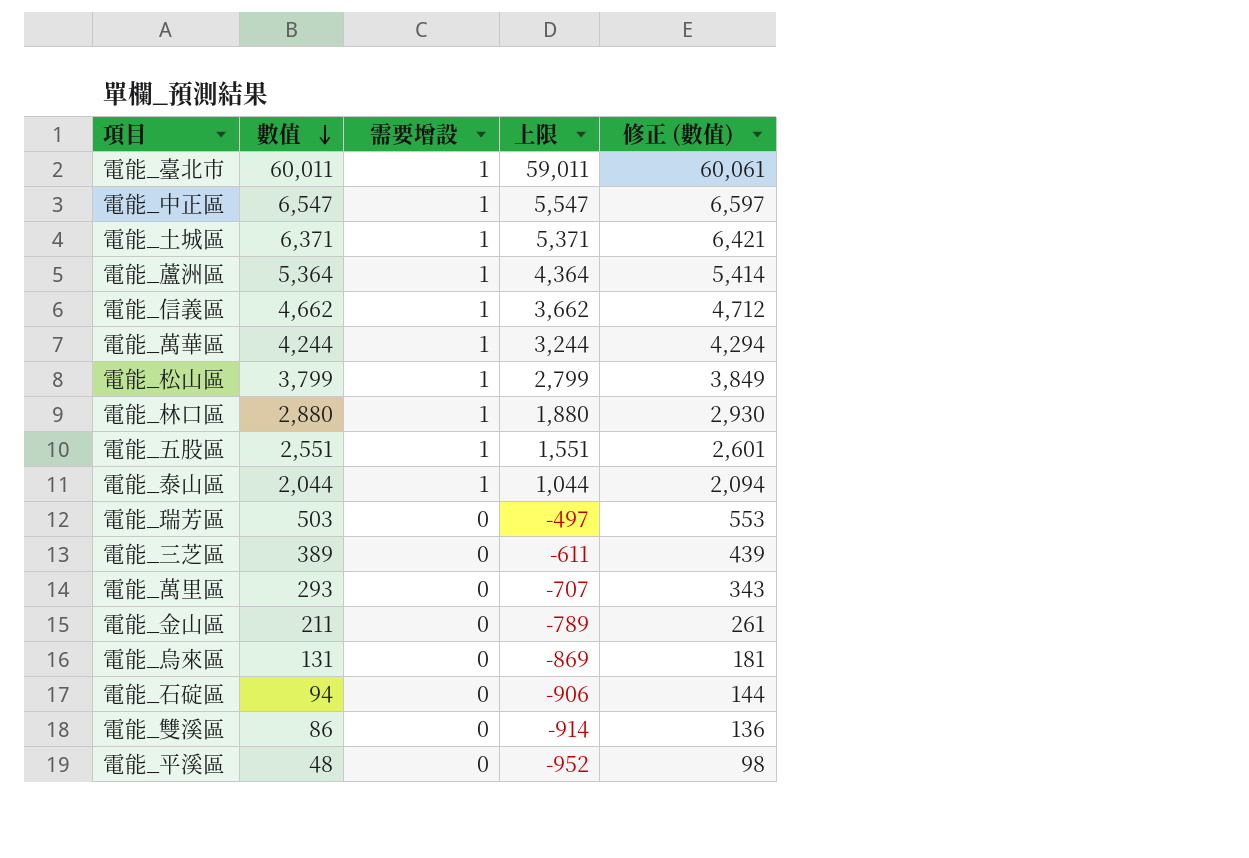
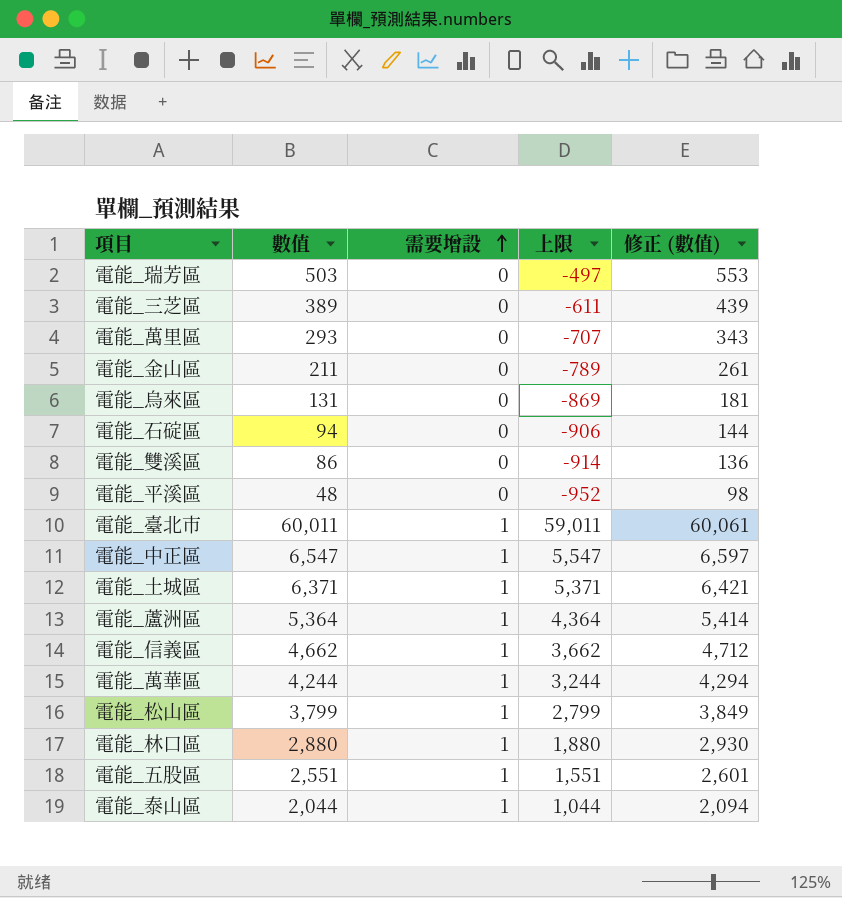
row order: 數值 descending -> 需要增設 ascending

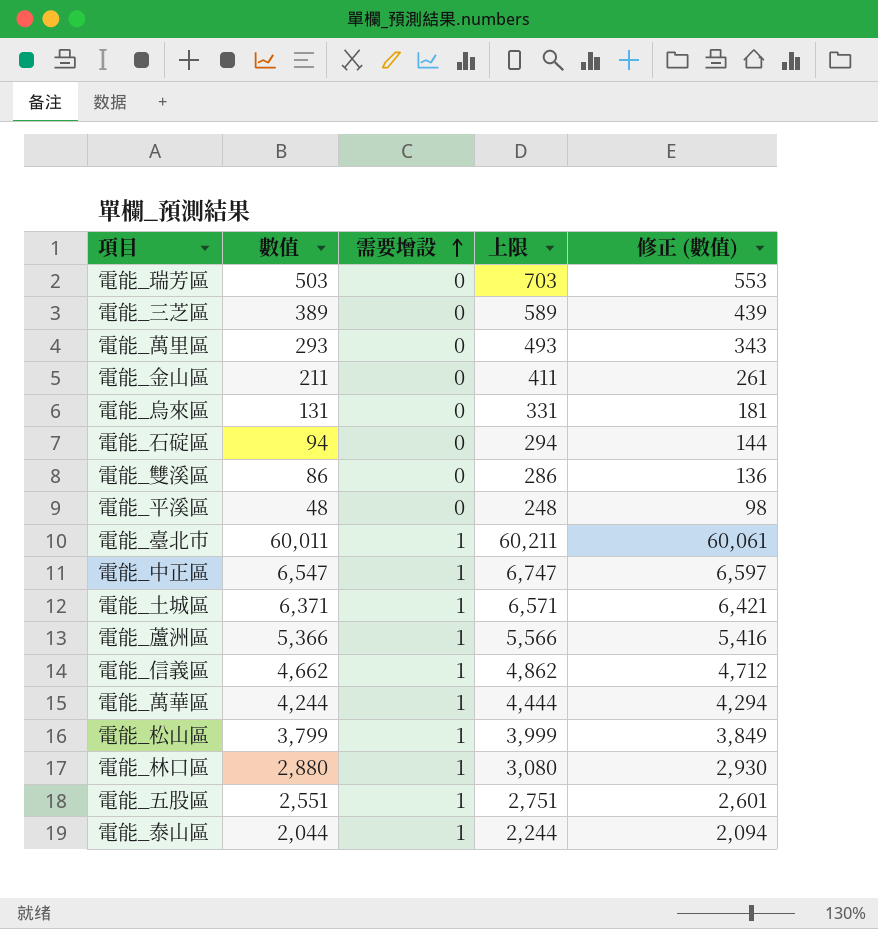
column 上限 | formula: [數值] - 1000 -> [數值] + 200
電能_蘆洲區 | 數值: 5,364 -> 5,366
電能_蘆洲區 | 修正 (數值): 5,414 -> 5,416

